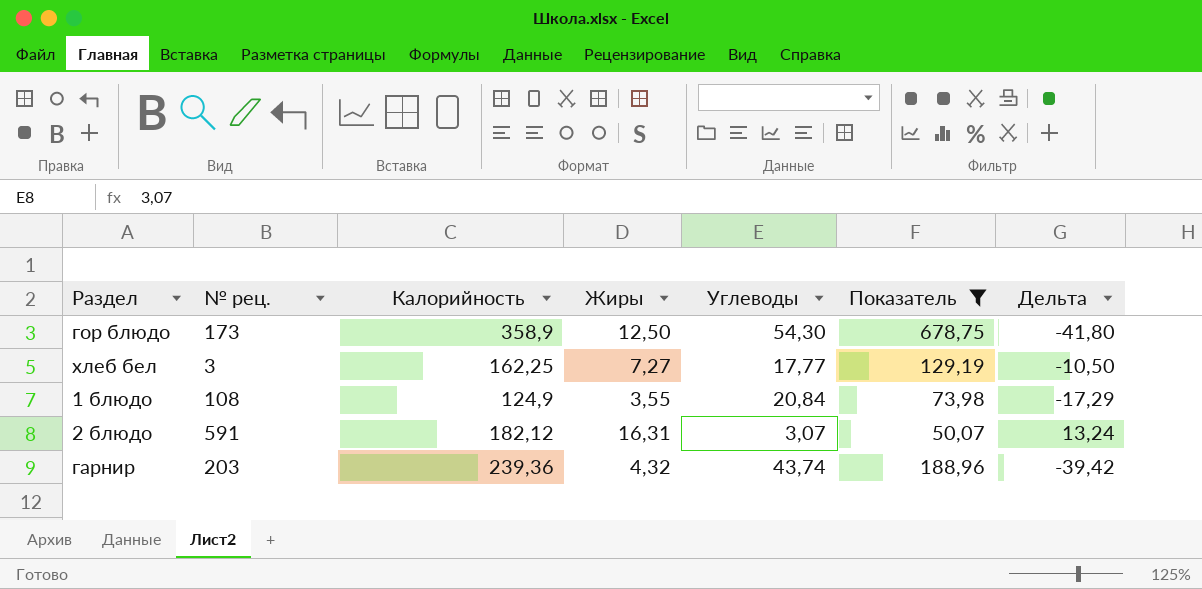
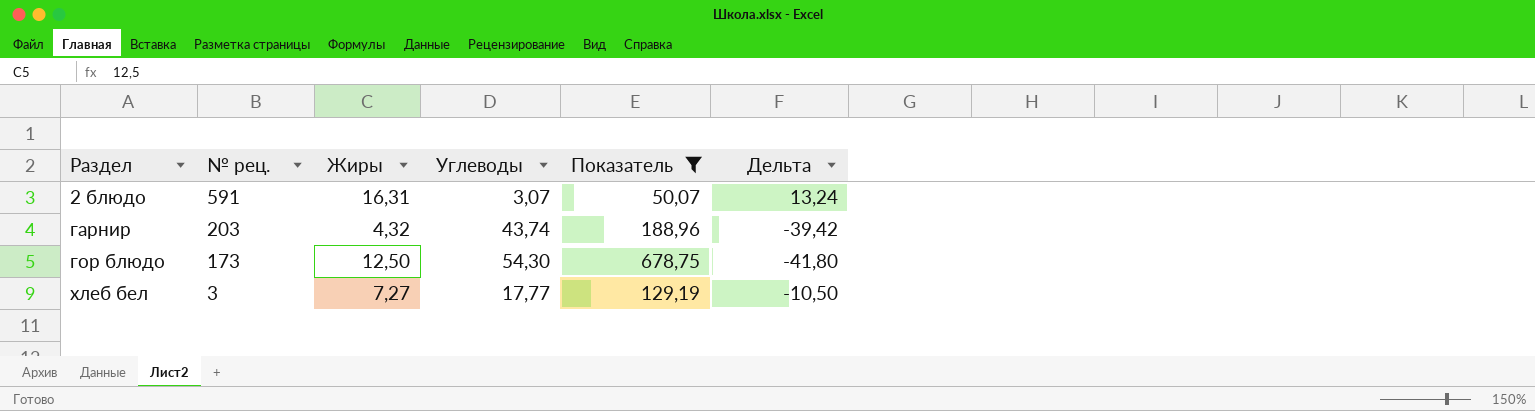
row order: none -> Раздел ascending
column Калорийность | position: 3 -> none
row 1 блюдо: 108 | 124,9 | 3,55 | 20,84 | 73,98 | -17,29 -> none

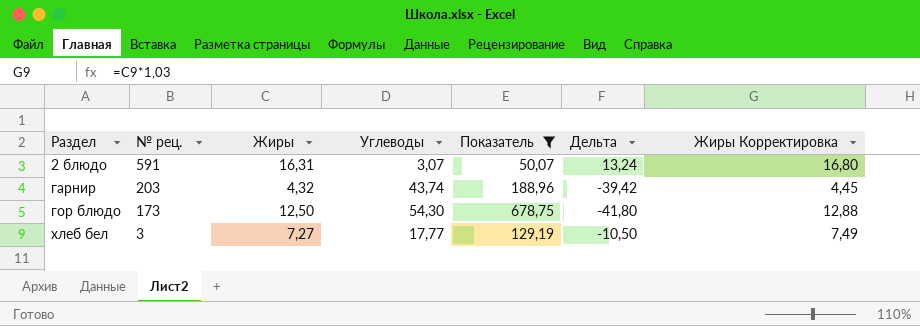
column Жиры Корректировка | formula: none -> [Жиры] * 1,03

